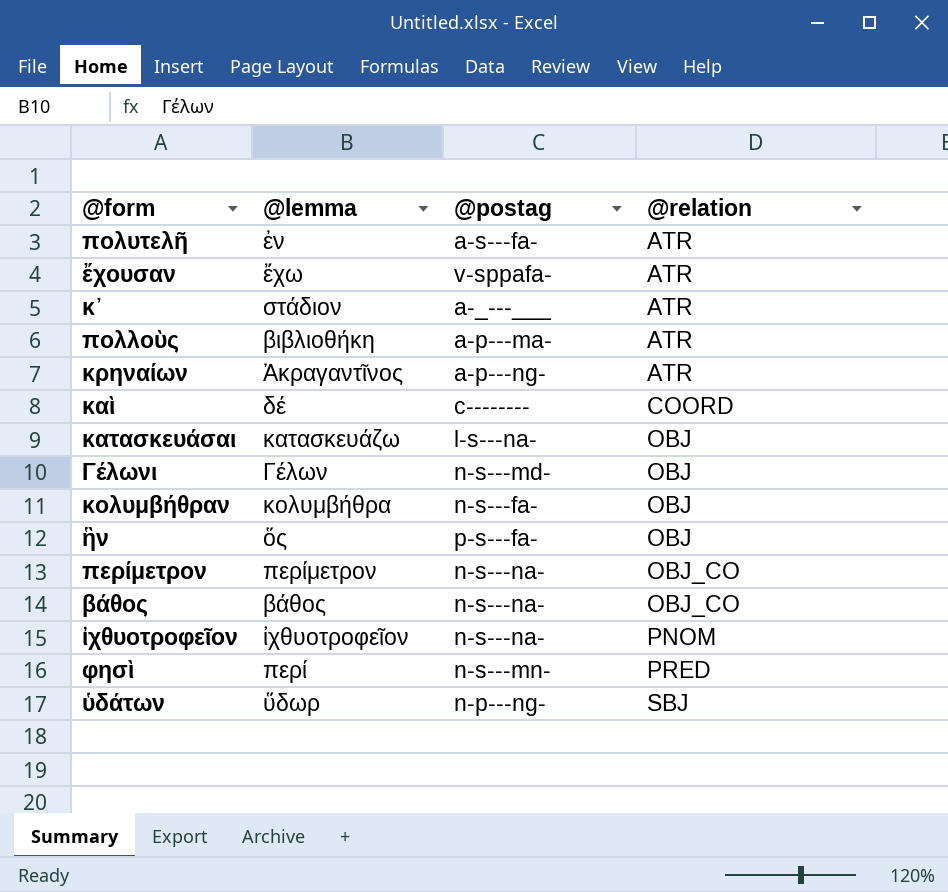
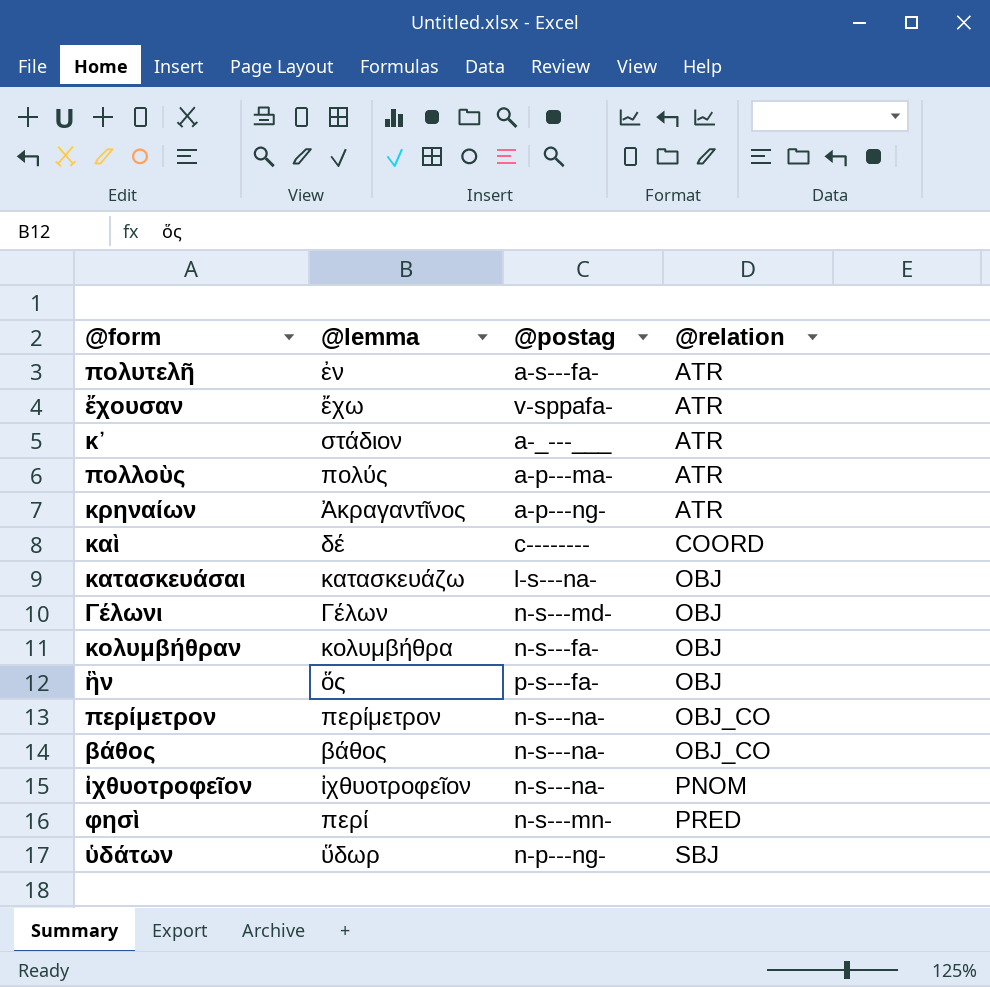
πολλοὺς | @lemma: βιβλιοθήκη -> πολύς

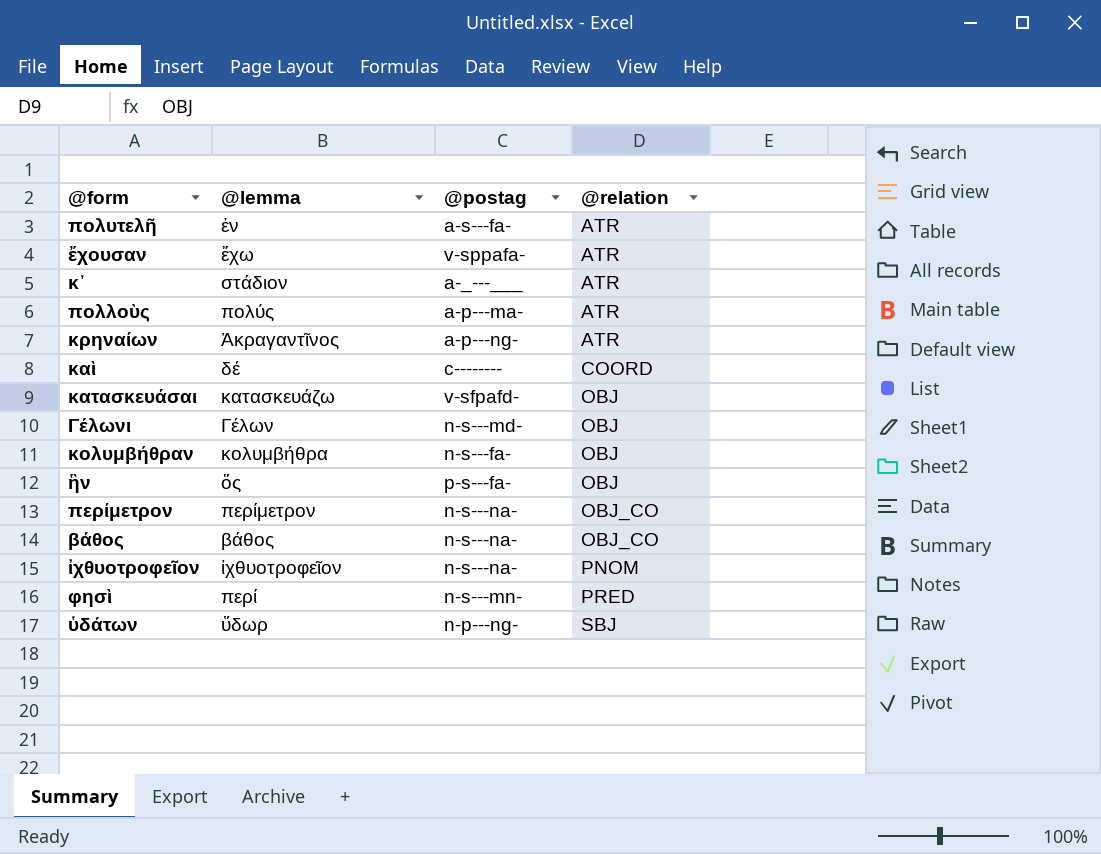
κατασκευάσαι | @postag: l-s---na- -> v-sfpafd-

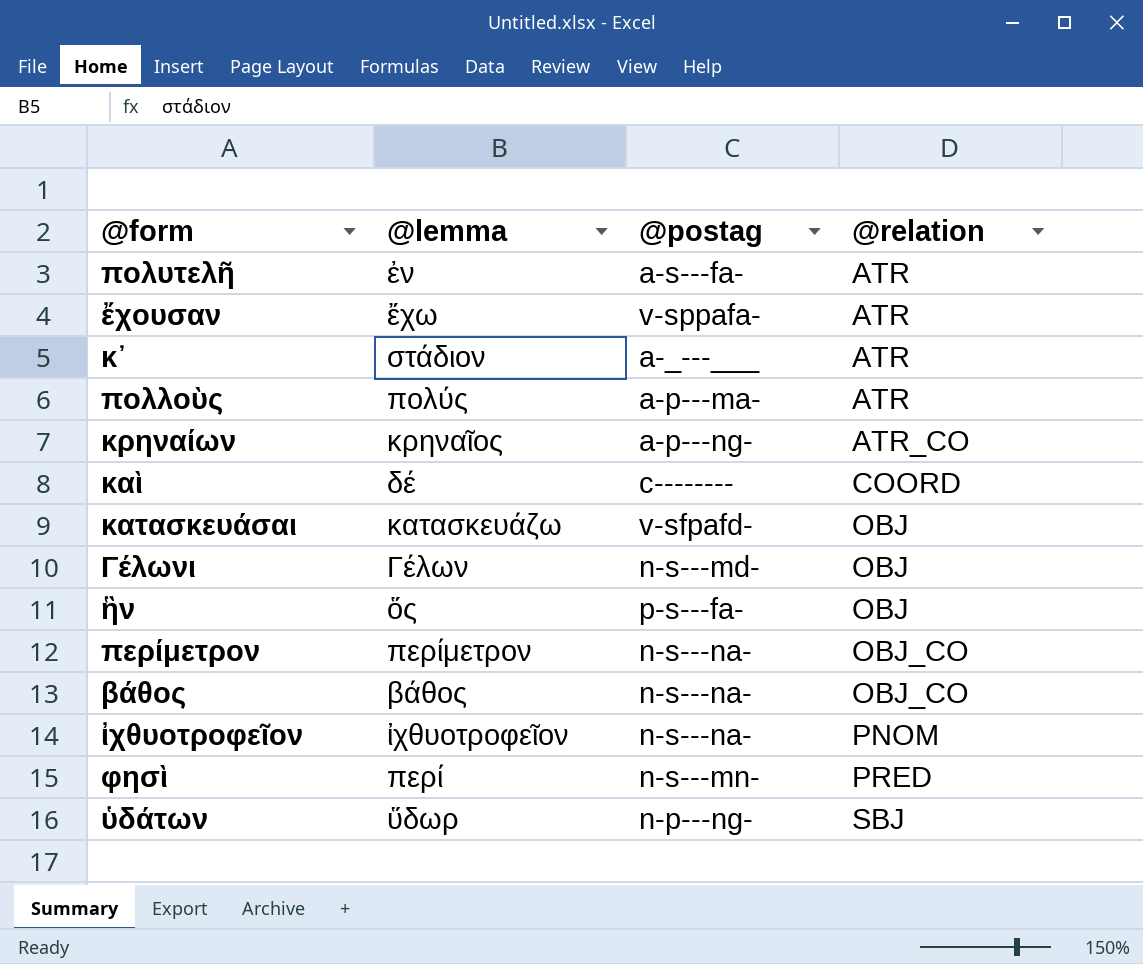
row κολυμβήθραν: κολυμβήθρα | n-s---fa- | OBJ -> none
κρηναίων | @lemma: Ἀκραγαντῖνος -> κρηναῖος
κρηναίων | @relation: ATR -> ATR_CO

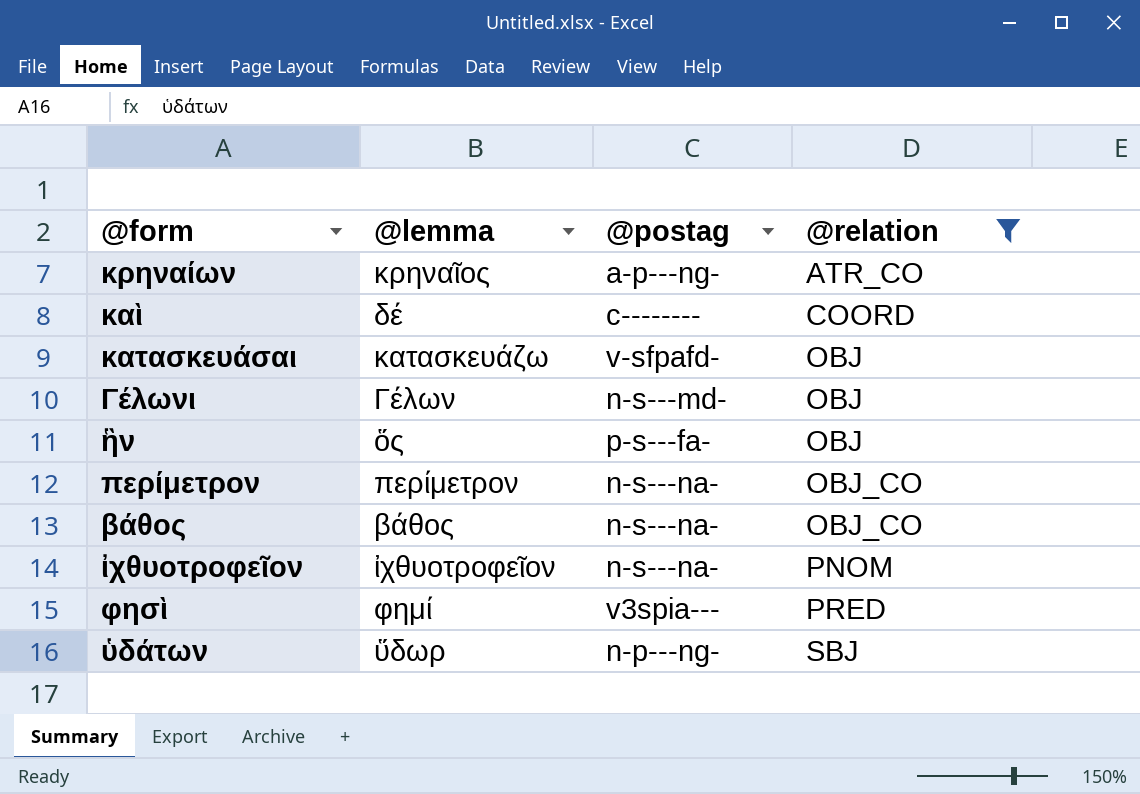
filter: none -> @relation != ATR
φησὶ | @lemma: περί -> φημί
φησὶ | @postag: n-s---mn- -> v3spia---

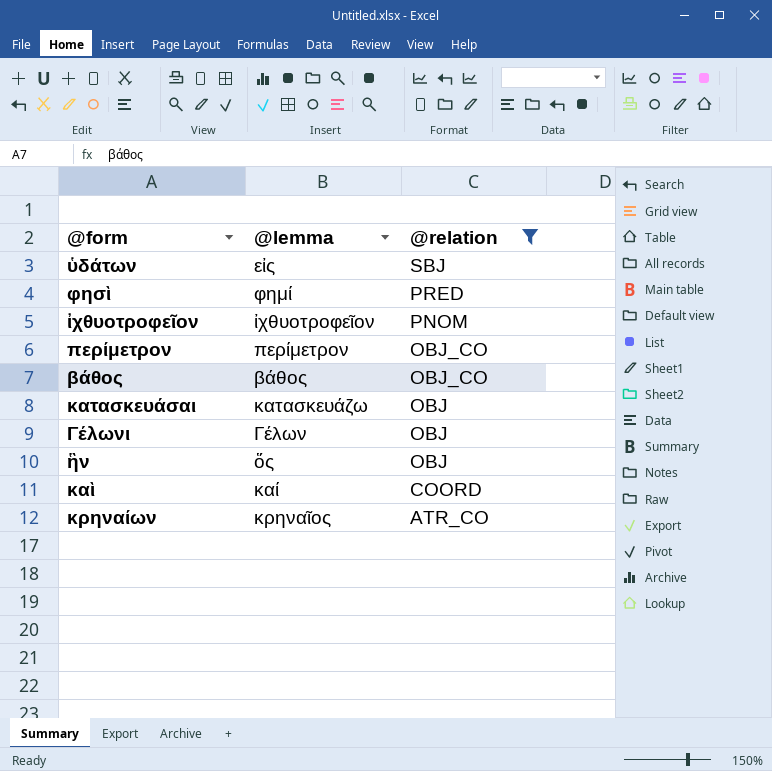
row order: @relation ascending -> @relation descending
column @postag | position: 3 -> none
ὑδάτων | @lemma: ὕδωρ -> εἰς
καὶ | @lemma: δέ -> καί

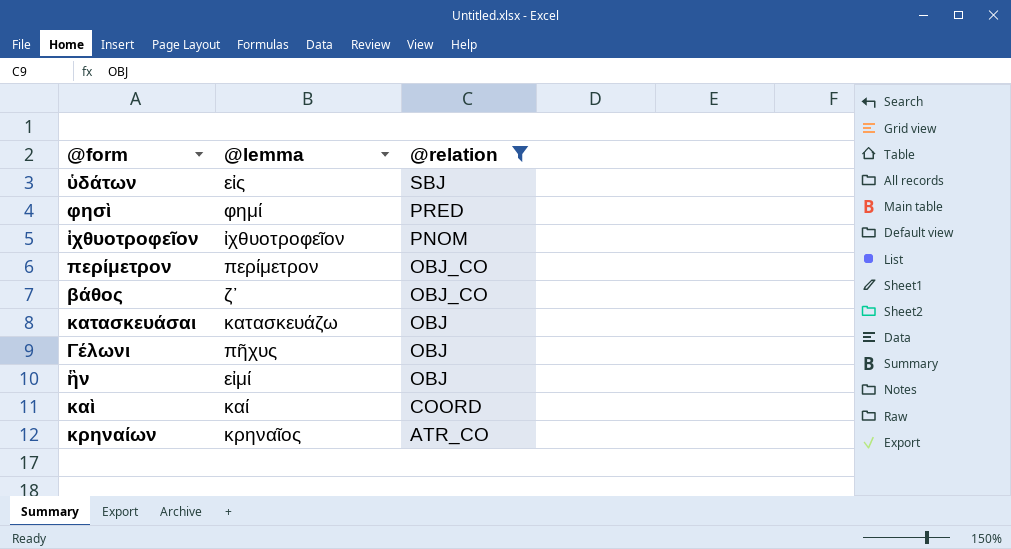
βάθος | @lemma: βάθος -> ζ᾽
Γέλωνι | @lemma: Γέλων -> πῆχυς
ἣν | @lemma: ὅς -> εἰμί

